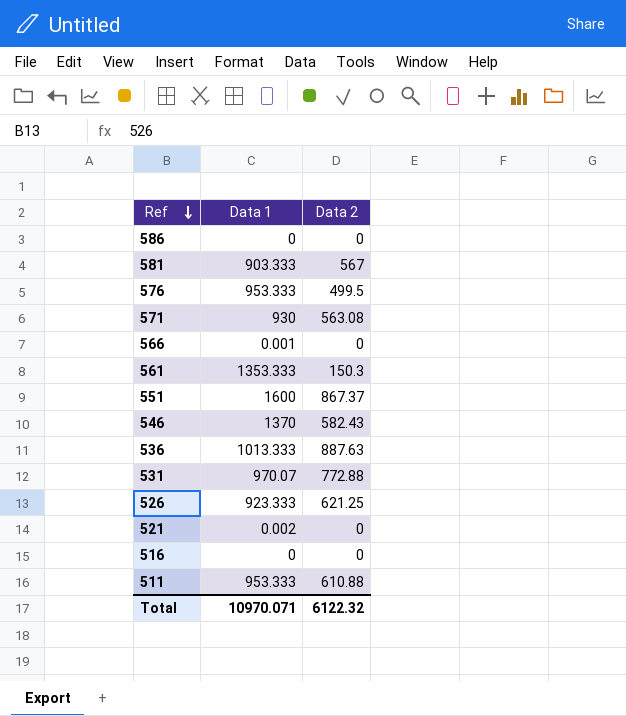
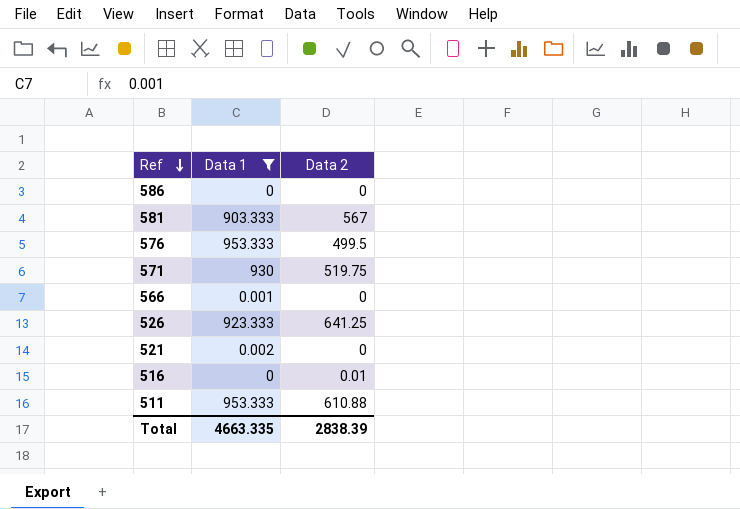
filter: none -> Data 1 <= 953.333
571 | Data 2: 563.08 -> 519.75
526 | Data 2: 621.25 -> 641.25
516 | Data 2: 0 -> 0.01
Total | Data 1: 10970.071 -> 4663.335
Total | Data 2: 6122.32 -> 2838.39

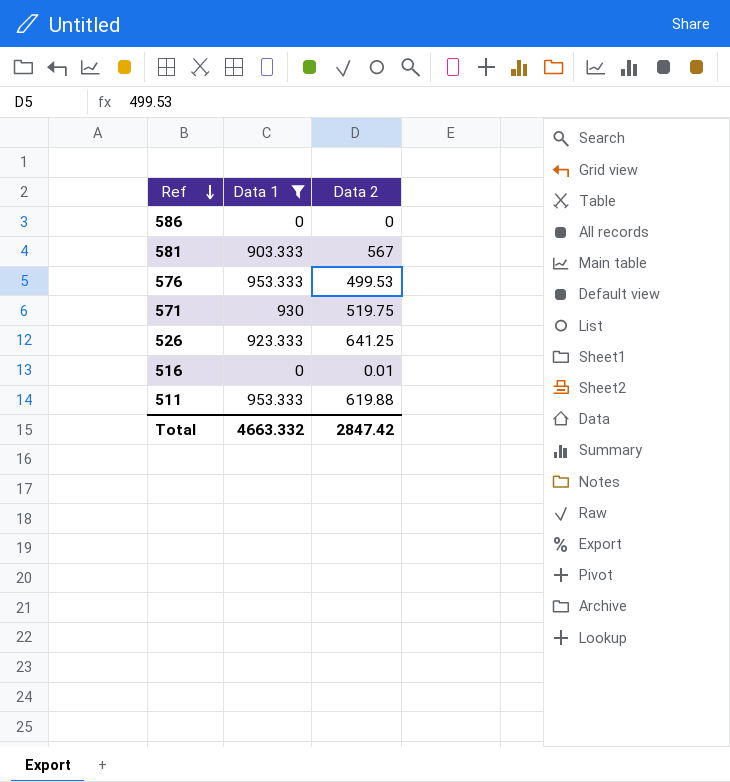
row 566: 0.001 | 0 -> none
row 521: 0.002 | 0 -> none
576 | Data 2: 499.5 -> 499.53
511 | Data 2: 610.88 -> 619.88
Total | Data 1: 4663.335 -> 4663.332
Total | Data 2: 2838.39 -> 2847.42

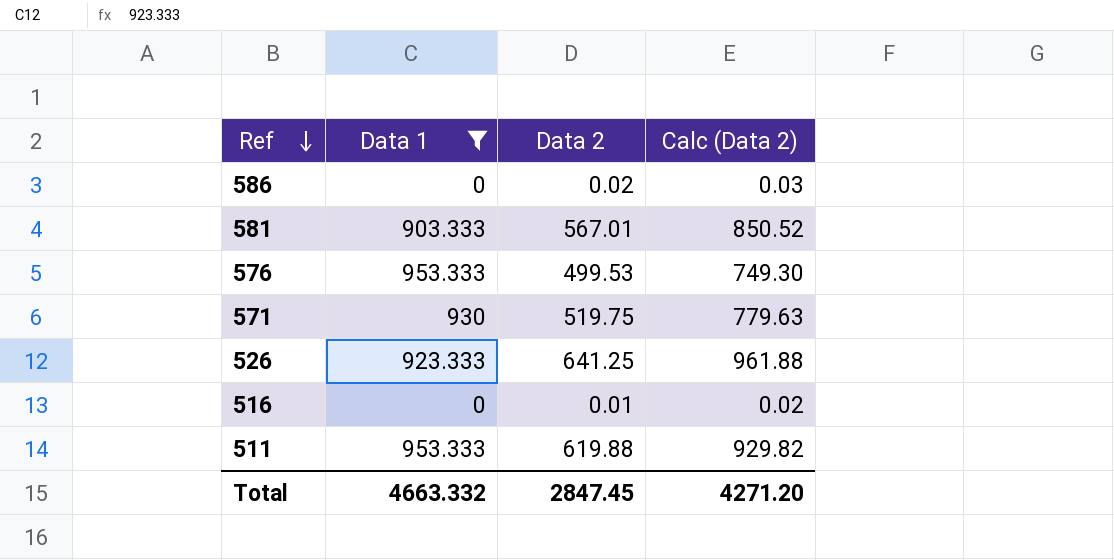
column Calc (Data 2) | formula: none -> [Data 2] * 1.5
586 | Data 2: 0 -> 0.02
581 | Data 2: 567 -> 567.01
Total | Data 2: 2847.42 -> 2847.45

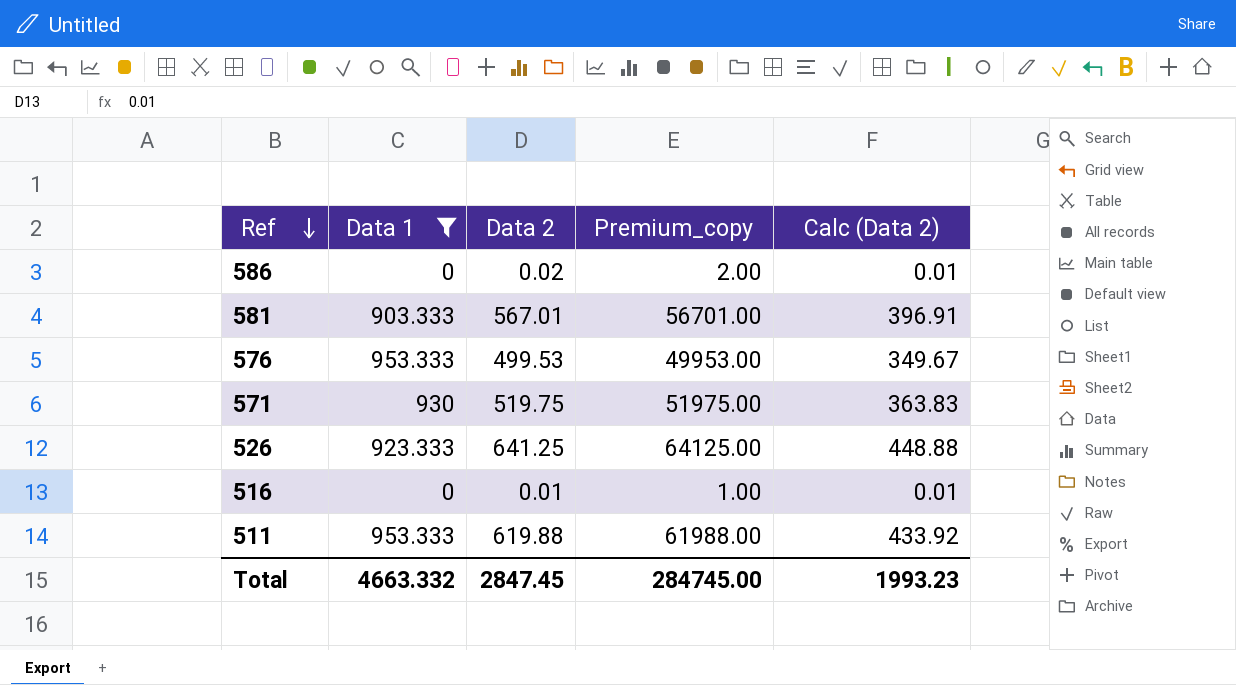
column Premium_copy | formula: none -> [Data 2] * 100
column Calc (Data 2) | formula: [Data 2] * 1.5 -> [Data 2] * 0.7
Total | Calc (Data 2): 4271.20 -> 1993.23

